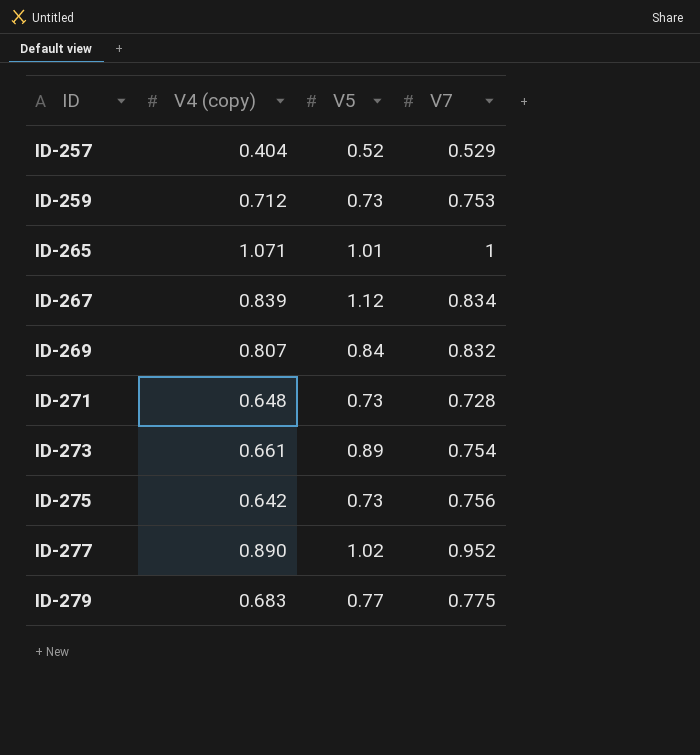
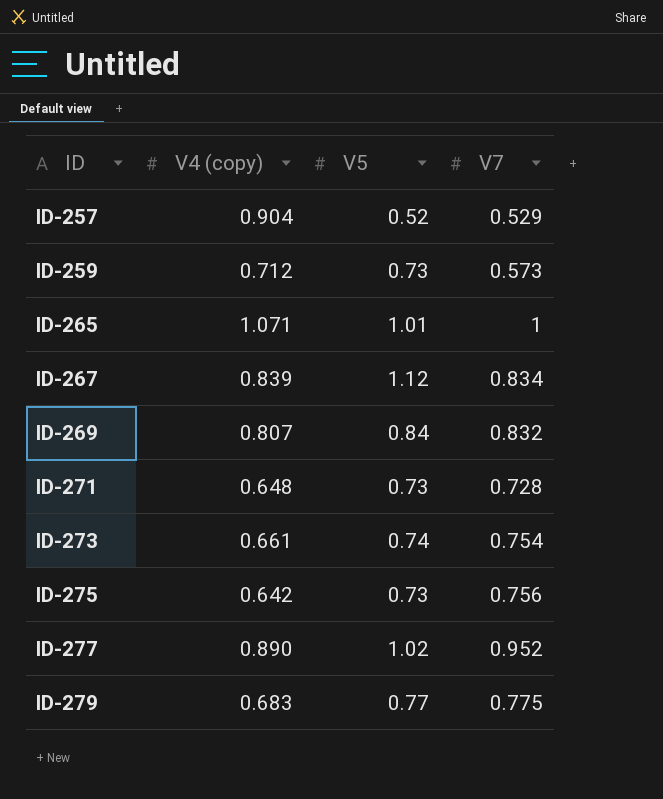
ID-257 | V4 (copy): 0.404 -> 0.904
ID-259 | V7: 0.753 -> 0.573
ID-273 | V5: 0.89 -> 0.74

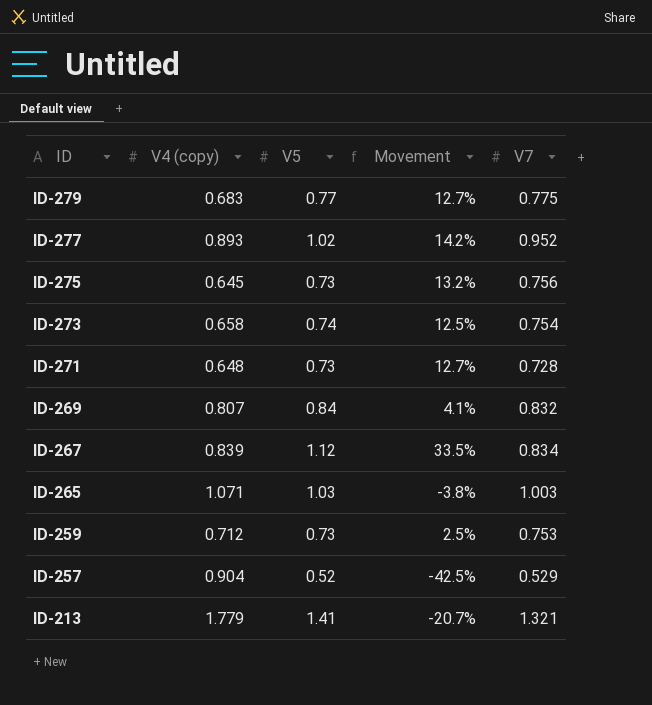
row order: ID ascending -> ID descending
column Movement | formula: none -> ([V5] - [V4 (copy)]) / [V4 (copy)]
ID-277 | V4 (copy): 0.890 -> 0.893
ID-275 | V4 (copy): 0.642 -> 0.645
ID-273 | V4 (copy): 0.661 -> 0.658
ID-265 | V5: 1.01 -> 1.03
ID-265 | V7: 1 -> 1.003
ID-259 | V7: 0.573 -> 0.753
row ID-213: none -> 1.779 | 1.41 | -20.7% | 1.321

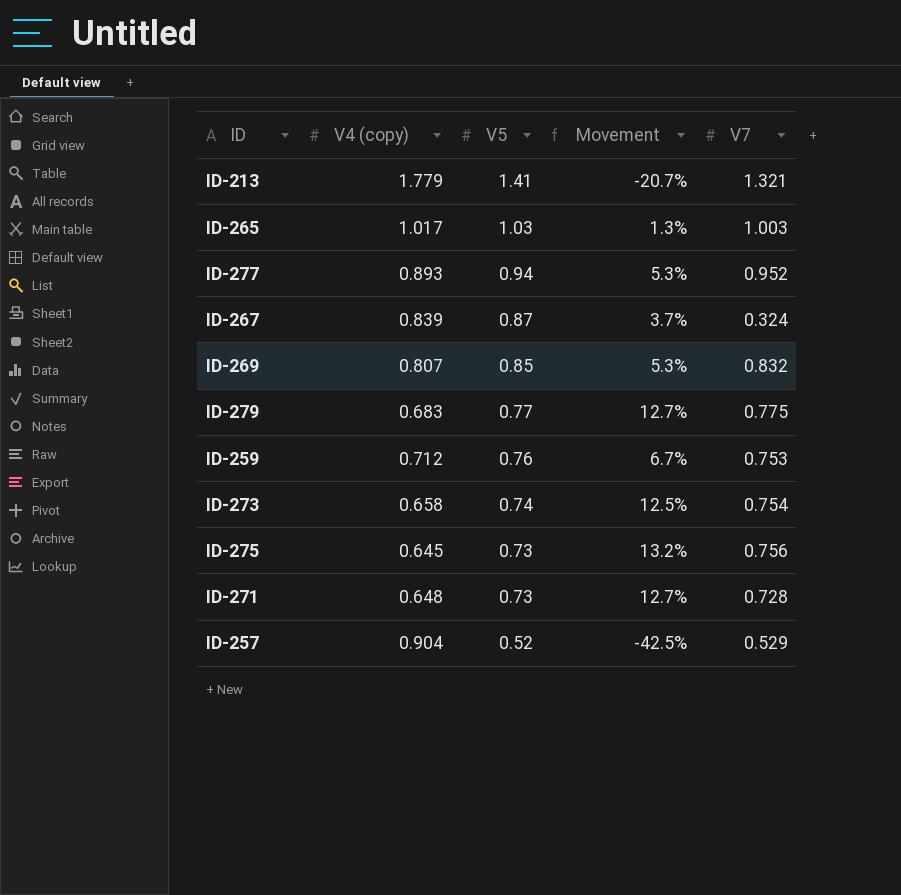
row order: ID descending -> V5 descending
ID-265 | V4 (copy): 1.071 -> 1.017
ID-265 | Movement: -3.8% -> 1.3%
ID-277 | V5: 1.02 -> 0.94
ID-277 | Movement: 14.2% -> 5.3%
ID-267 | V5: 1.12 -> 0.87
ID-267 | Movement: 33.5% -> 3.7%
ID-267 | V7: 0.834 -> 0.324
ID-269 | V5: 0.84 -> 0.85
ID-269 | Movement: 4.1% -> 5.3%
ID-259 | V5: 0.73 -> 0.76
ID-259 | Movement: 2.5% -> 6.7%

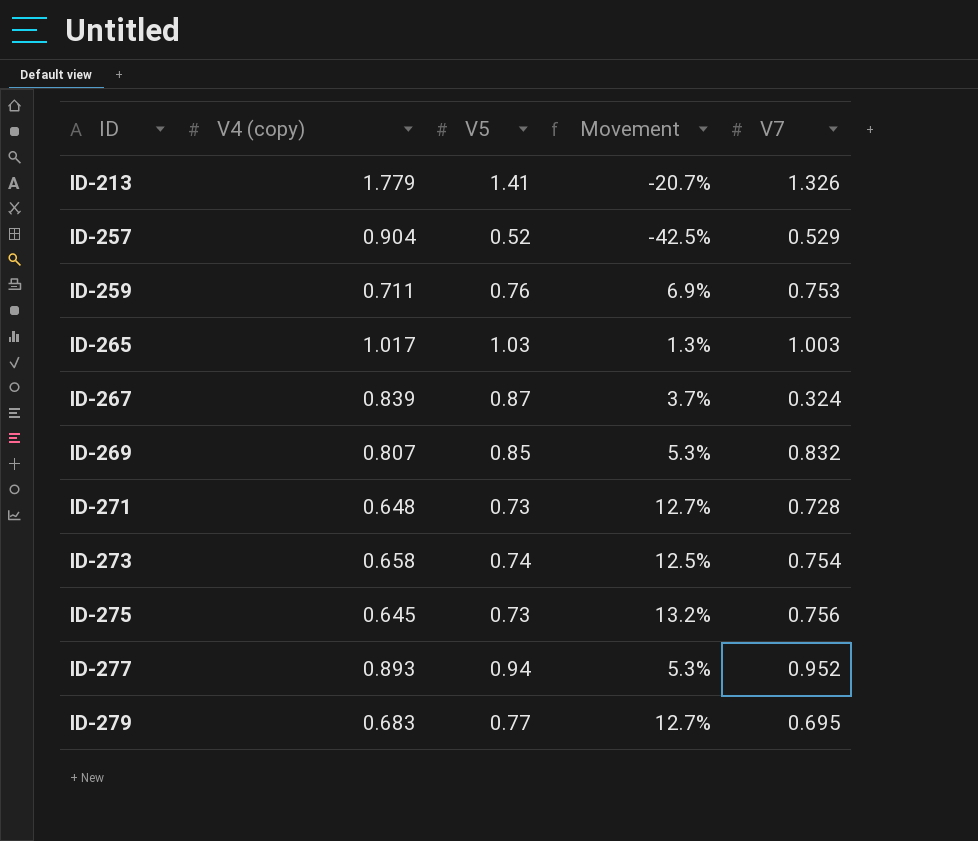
row order: V5 descending -> ID ascending
ID-213 | V7: 1.321 -> 1.326
ID-259 | V4 (copy): 0.712 -> 0.711
ID-259 | Movement: 6.7% -> 6.9%
ID-279 | V7: 0.775 -> 0.695

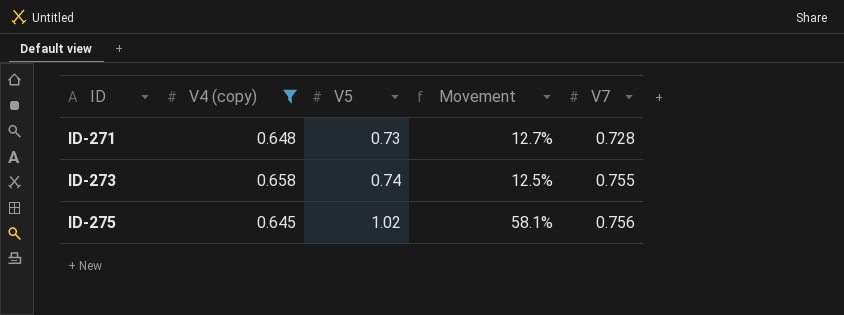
filter: none -> V4 (copy) <= 0.658
ID-273 | V7: 0.754 -> 0.755
ID-275 | V5: 0.73 -> 1.02
ID-275 | Movement: 13.2% -> 58.1%

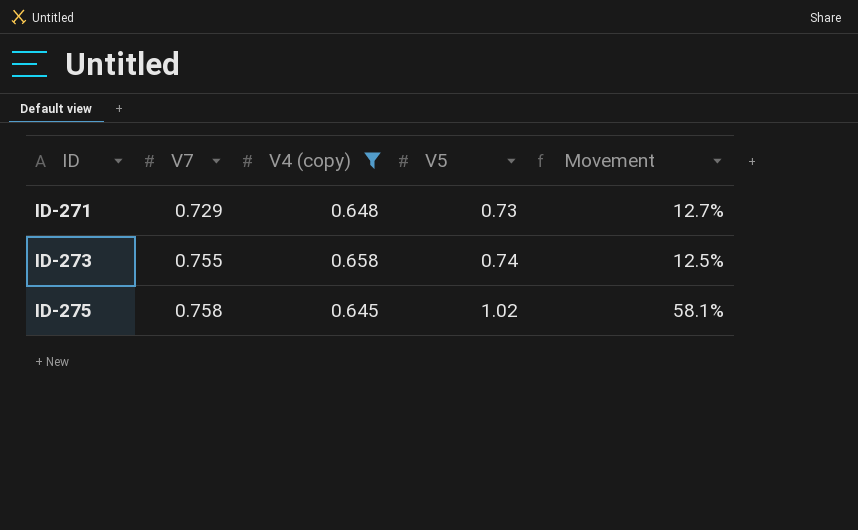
column V7 | position: 5 -> 2
ID-271 | V7: 0.728 -> 0.729
ID-275 | V7: 0.756 -> 0.758

